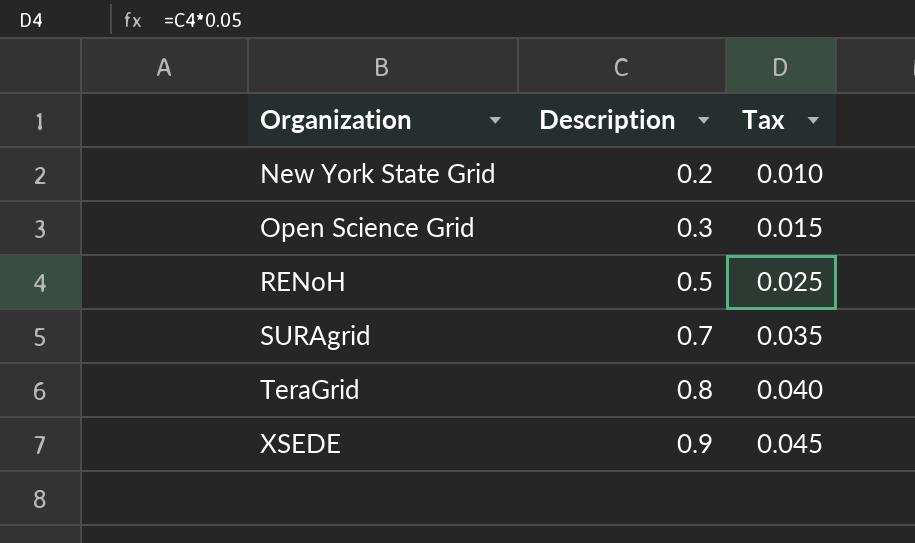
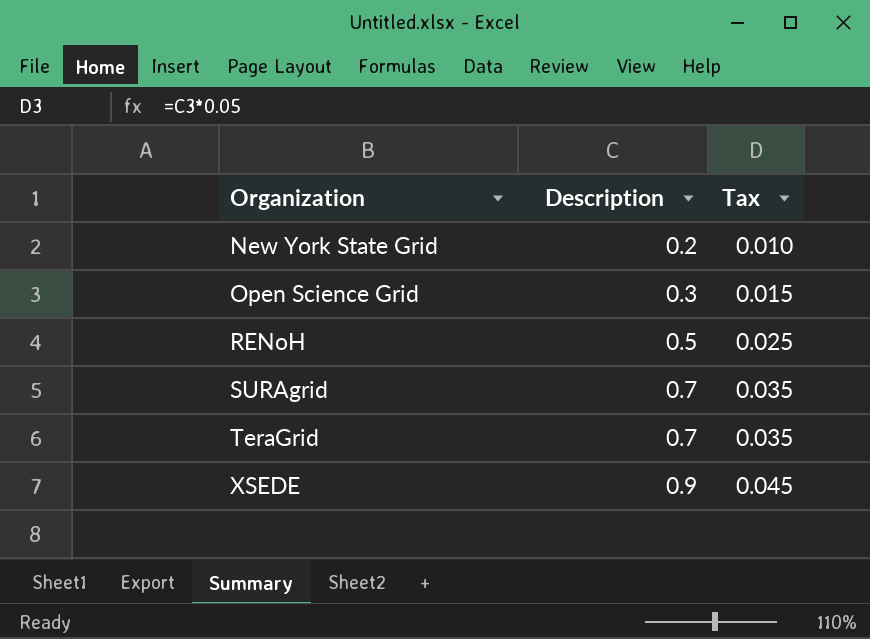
TeraGrid | Description: 0.8 -> 0.7
TeraGrid | Tax: 0.040 -> 0.035

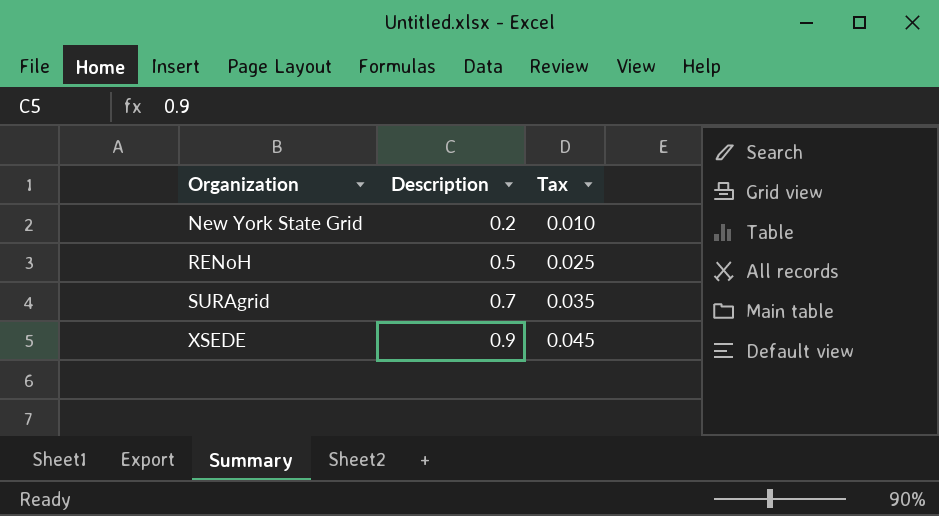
row Open Science Grid: 0.3 | 0.015 -> none
row TeraGrid: 0.7 | 0.035 -> none

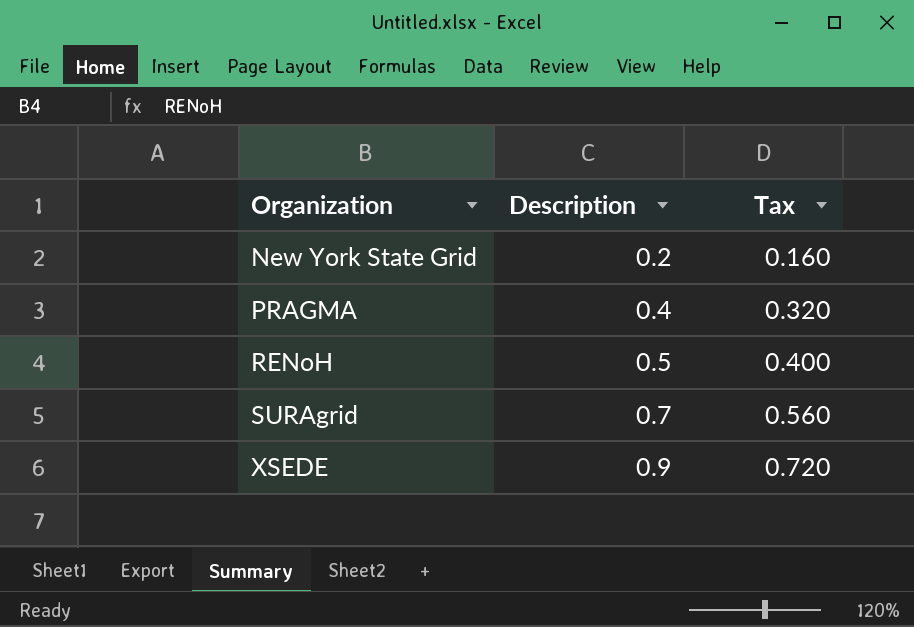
column Tax | formula: [Description] * 0.05 -> [Description] * 0.8
row PRAGMA: none -> 0.4 | 0.320

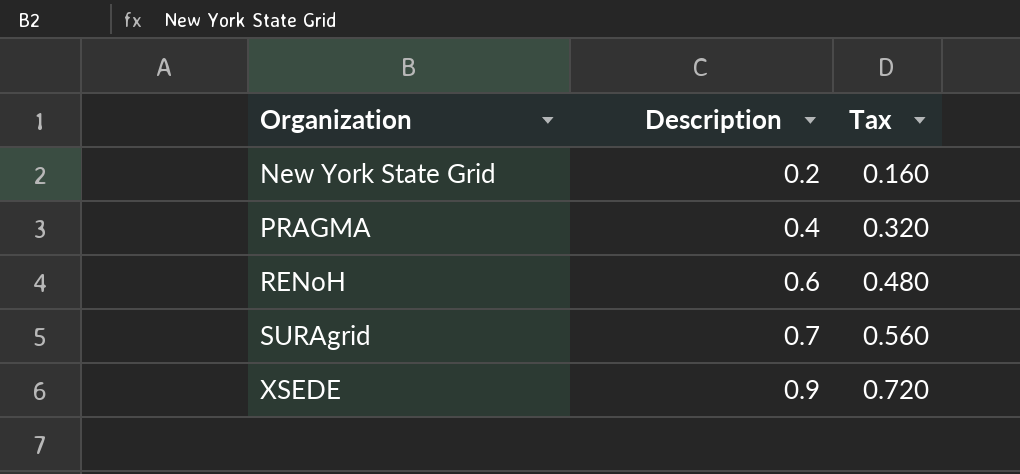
RENoH | Description: 0.5 -> 0.6
RENoH | Tax: 0.400 -> 0.480

